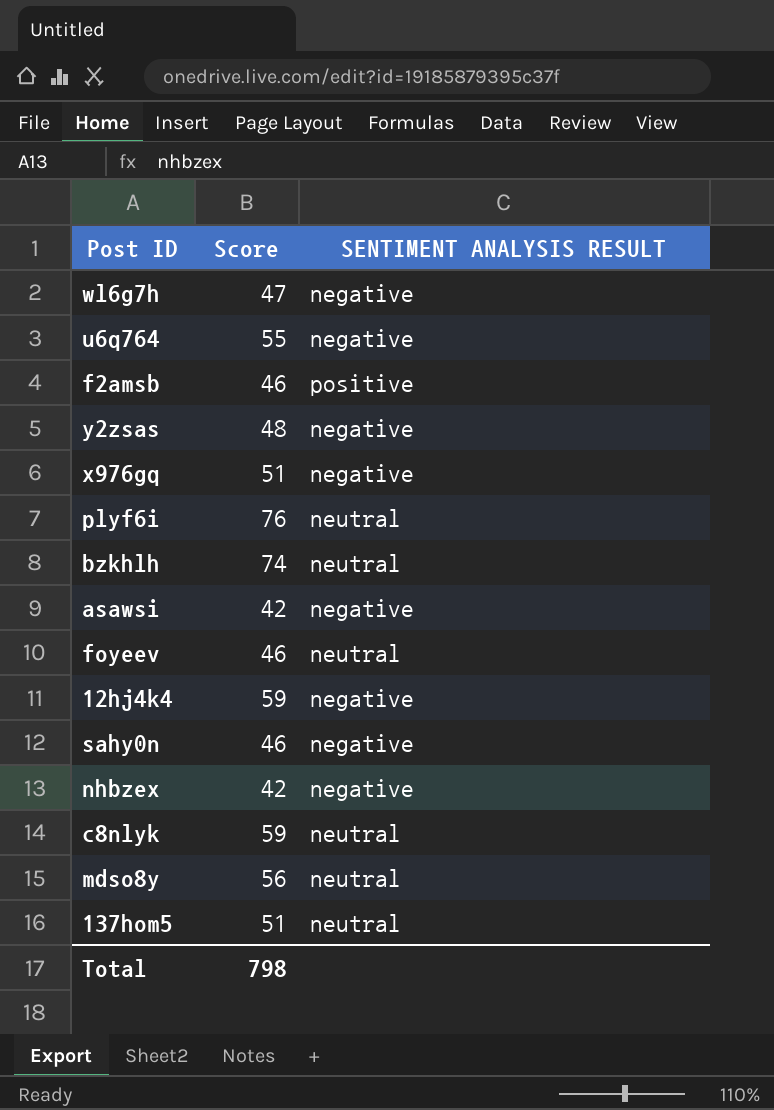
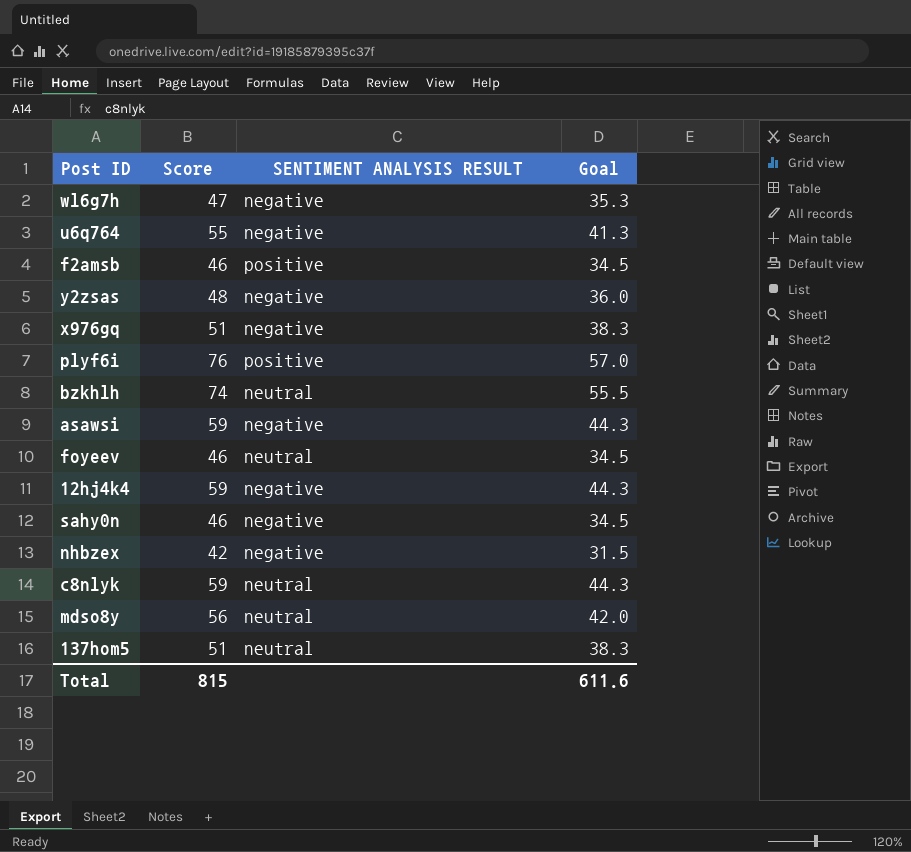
column Goal | formula: none -> [Score] * 0.75
plyf6i | SENTIMENT ANALYSIS RESULT: neutral -> positive
asawsi | Score: 42 -> 59
Total | Score: 798 -> 815

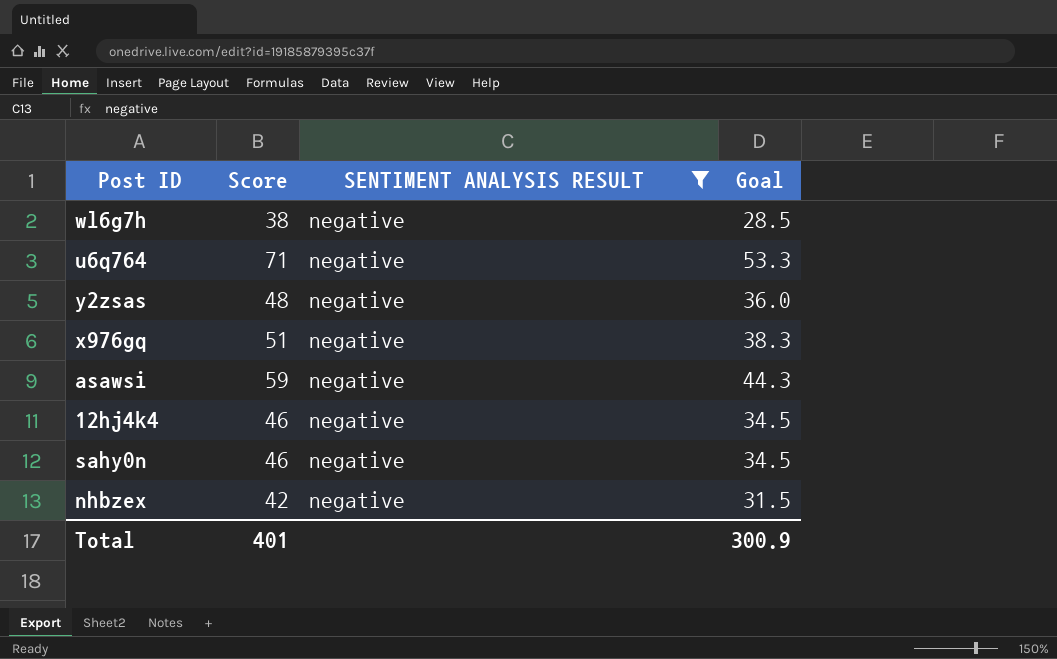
filter: none -> SENTIMENT ANALYSIS RESULT = negative
wl6g7h | Score: 47 -> 38
wl6g7h | Goal: 35.3 -> 28.5
u6q764 | Score: 55 -> 71
u6q764 | Goal: 41.3 -> 53.3
12hj4k4 | Score: 59 -> 46
12hj4k4 | Goal: 44.3 -> 34.5
Total | Score: 815 -> 401
Total | Goal: 611.6 -> 300.9

